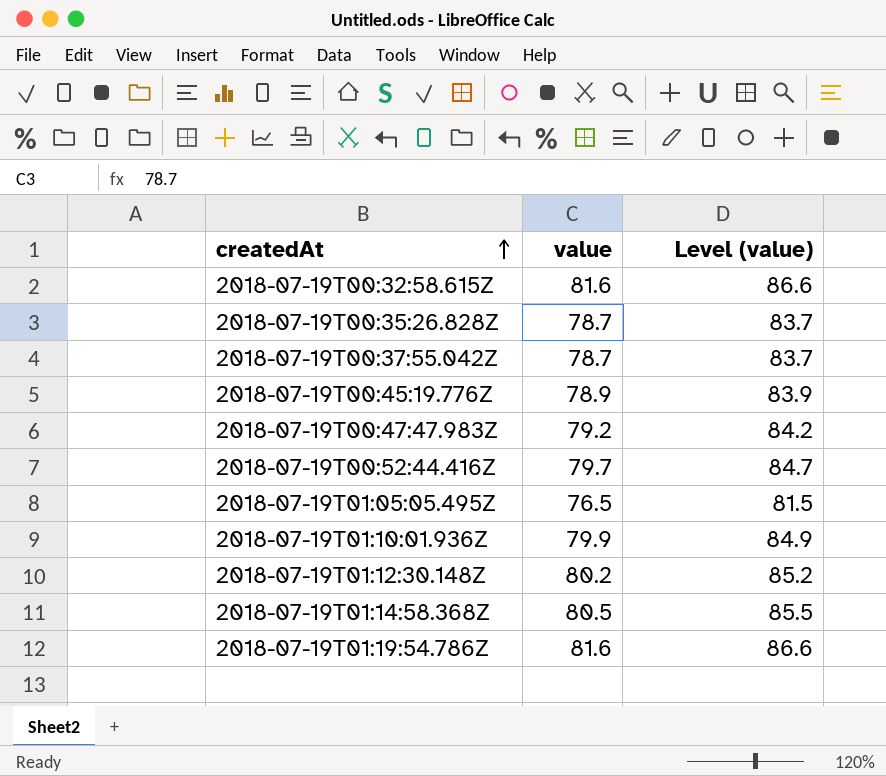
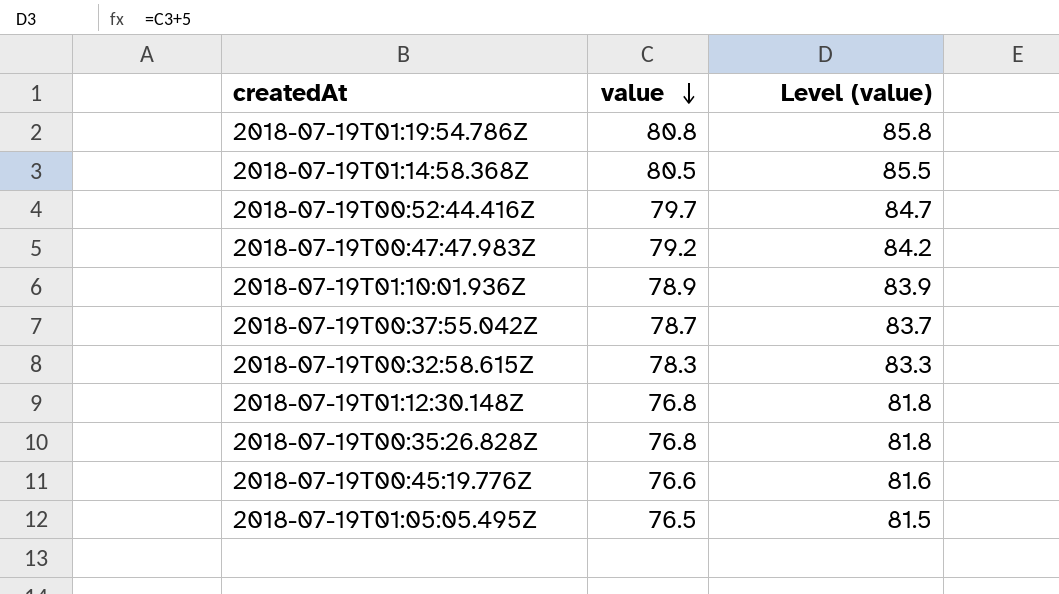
row order: createdAt ascending -> value descending
2018-07-19T01:19:54.786Z | value: 81.6 -> 80.8
2018-07-19T01:19:54.786Z | Level (value): 86.6 -> 85.8
2018-07-19T01:10:01.936Z | value: 79.9 -> 78.9
2018-07-19T01:10:01.936Z | Level (value): 84.9 -> 83.9
2018-07-19T00:32:58.615Z | value: 81.6 -> 78.3
2018-07-19T00:32:58.615Z | Level (value): 86.6 -> 83.3
2018-07-19T01:12:30.148Z | value: 80.2 -> 76.8
2018-07-19T01:12:30.148Z | Level (value): 85.2 -> 81.8
2018-07-19T00:35:26.828Z | value: 78.7 -> 76.8
2018-07-19T00:35:26.828Z | Level (value): 83.7 -> 81.8
2018-07-19T00:45:19.776Z | value: 78.9 -> 76.6
2018-07-19T00:45:19.776Z | Level (value): 83.9 -> 81.6

